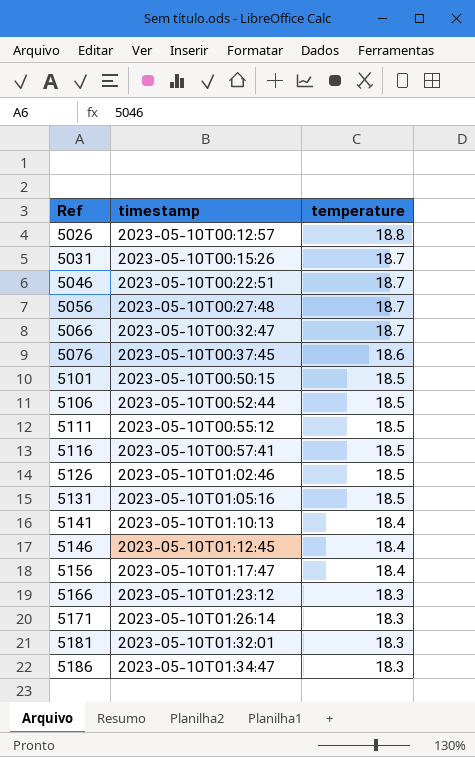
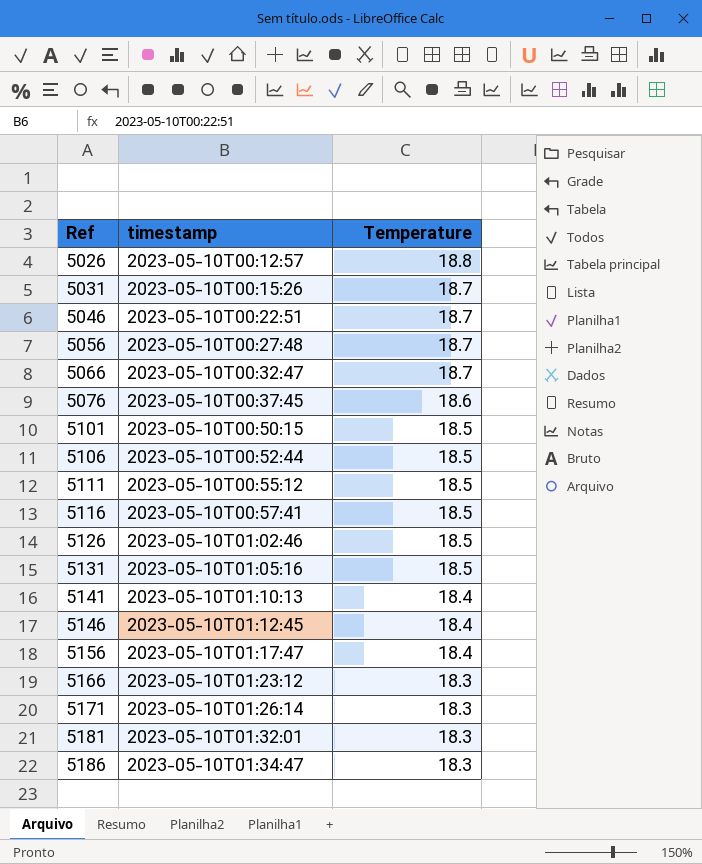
column name: temperature -> Temperature

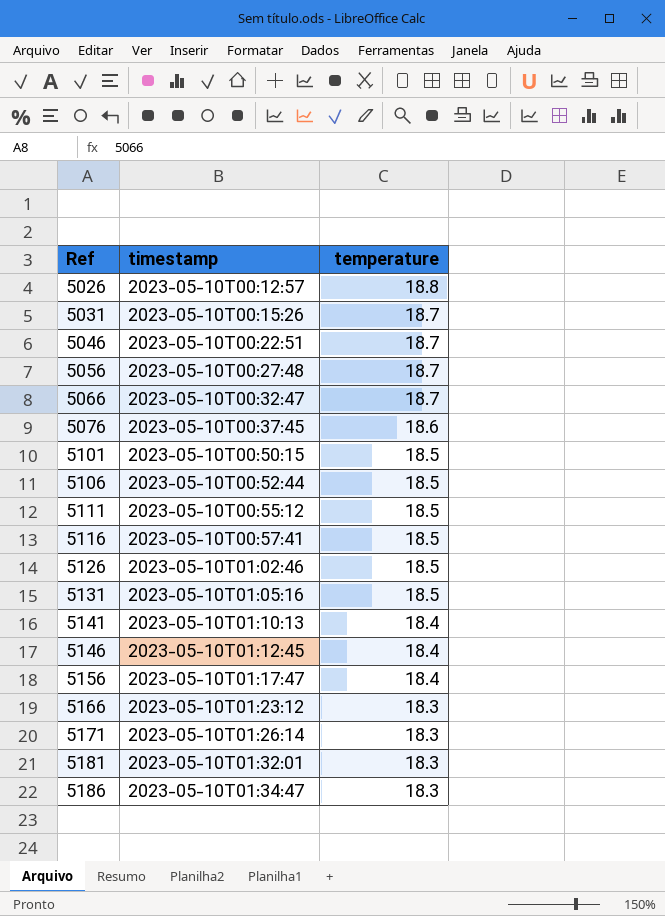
column name: Temperature -> temperature

